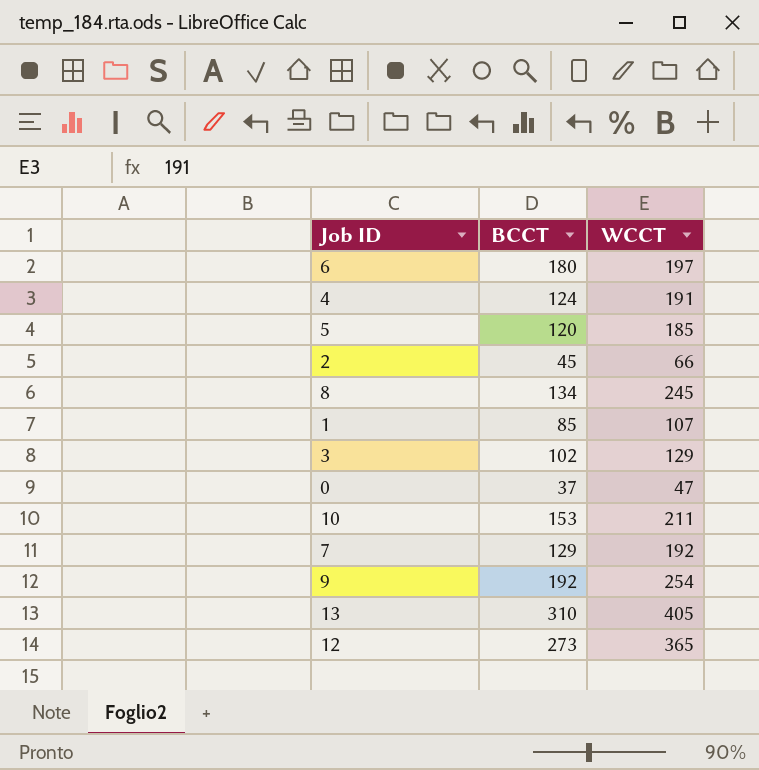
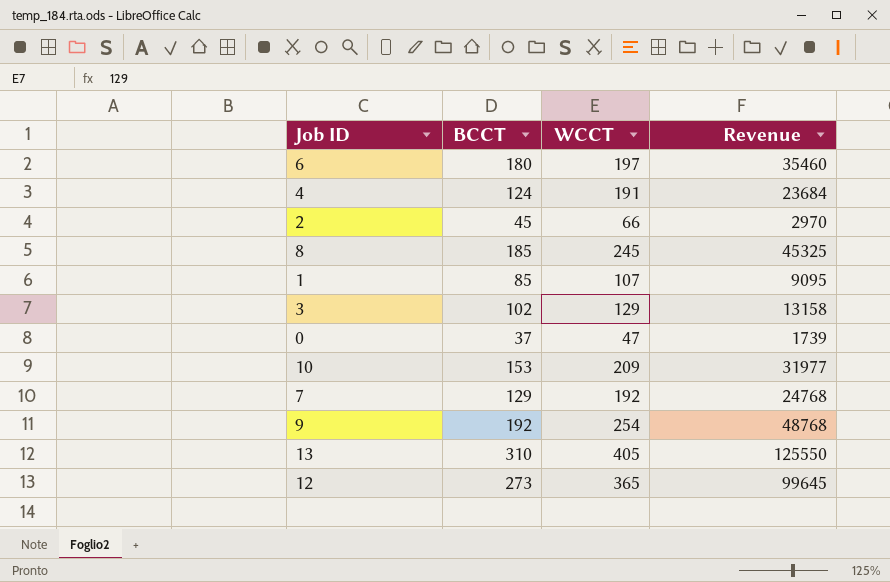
column Revenue | formula: none -> [BCCT] * [WCCT]
row 5: 120 | 185 -> none
8 | BCCT: 134 -> 185
10 | WCCT: 211 -> 209

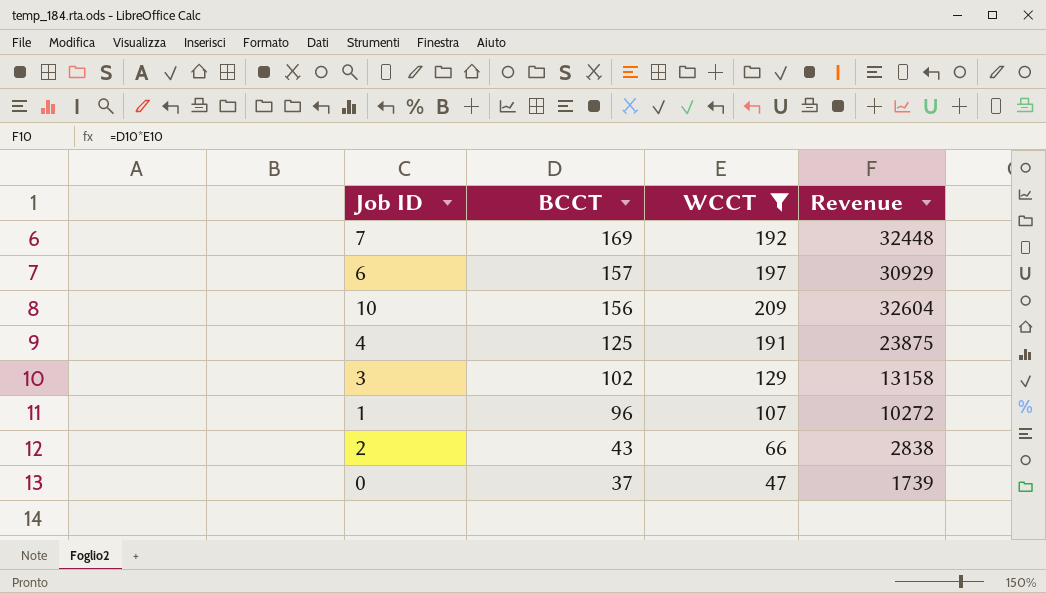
filter: none -> WCCT <= 209
row order: none -> BCCT descending
7 | BCCT: 129 -> 169
7 | Revenue: 24768 -> 32448
6 | BCCT: 180 -> 157
6 | Revenue: 35460 -> 30929
10 | BCCT: 153 -> 156
10 | Revenue: 31977 -> 32604
4 | BCCT: 124 -> 125
4 | Revenue: 23684 -> 23875
1 | BCCT: 85 -> 96
1 | Revenue: 9095 -> 10272
2 | BCCT: 45 -> 43
2 | Revenue: 2970 -> 2838

